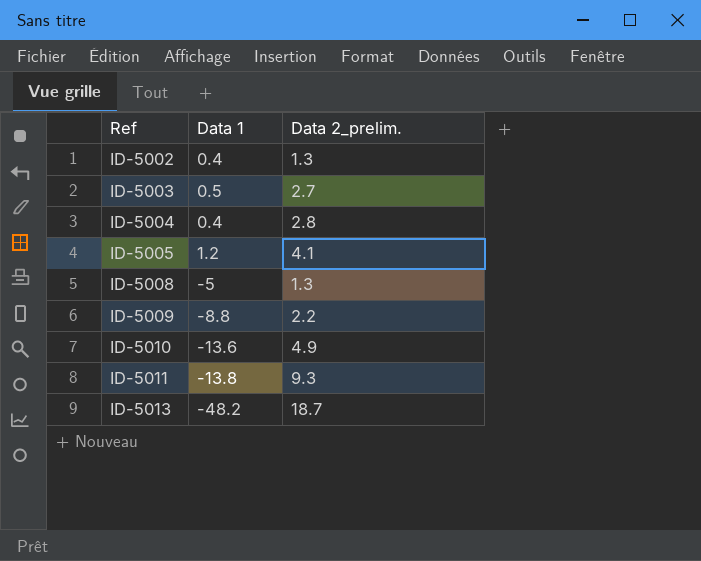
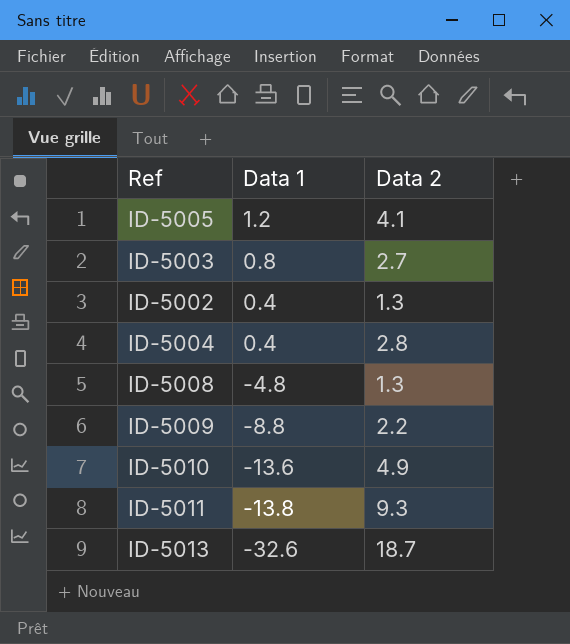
row order: Ref ascending -> Data 1 descending
column name: Data 2_prelim. -> Data 2
ID-5003 | Data 1: 0.5 -> 0.8
ID-5008 | Data 1: -5 -> -4.8
ID-5013 | Data 1: -48.2 -> -32.6

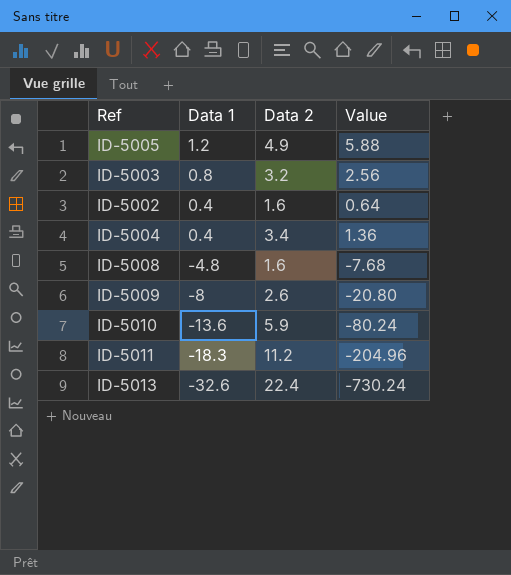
column Value | formula: none -> [Data 1] * [Data 2]
ID-5005 | Data 2: 4.1 -> 4.9
ID-5003 | Data 2: 2.7 -> 3.2
ID-5002 | Data 2: 1.3 -> 1.6
ID-5004 | Data 2: 2.8 -> 3.4
ID-5008 | Data 2: 1.3 -> 1.6
ID-5009 | Data 1: -8.8 -> -8
ID-5009 | Data 2: 2.2 -> 2.6
ID-5010 | Data 2: 4.9 -> 5.9
ID-5011 | Data 1: -13.8 -> -18.3
ID-5011 | Data 2: 9.3 -> 11.2
ID-5013 | Data 2: 18.7 -> 22.4

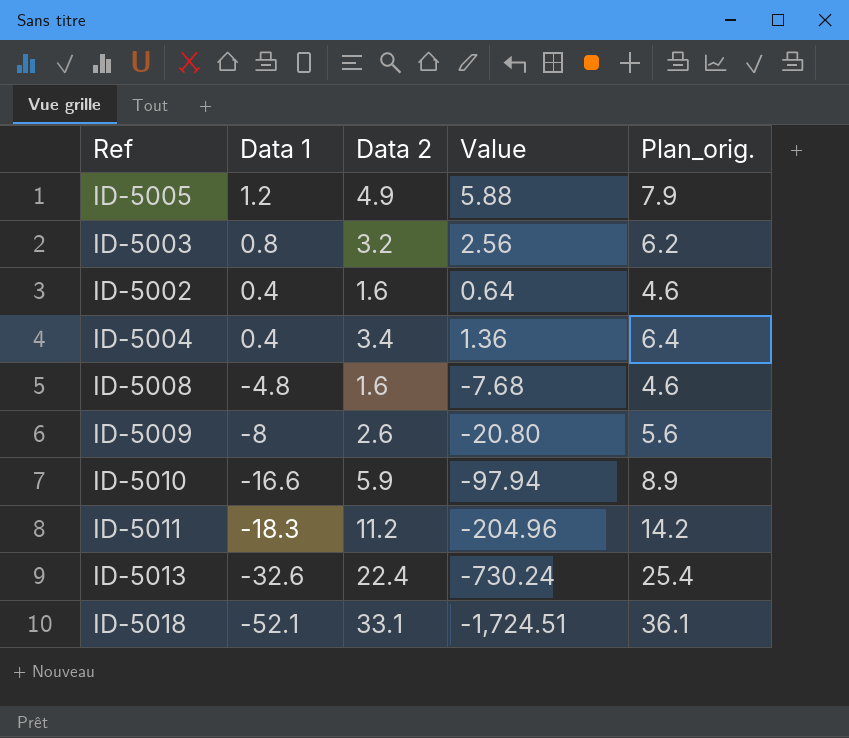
column Plan_orig. | formula: none -> [Data 2] + 3
ID-5010 | Data 1: -13.6 -> -16.6
ID-5010 | Value: -80.24 -> -97.94
row ID-5018: none -> -52.1 | 33.1 | -1,724.51 | 36.1

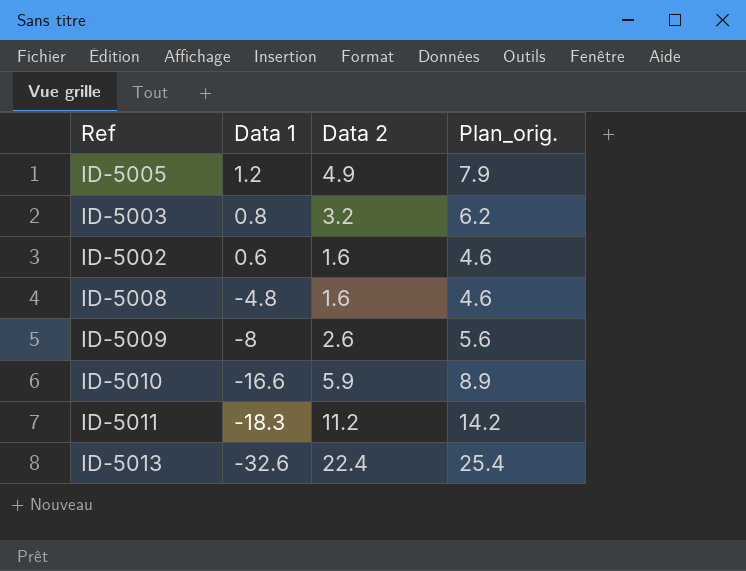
column Value | formula: [Data 1] * [Data 2] -> none
row ID-5004: 0.4 | 3.4 | 1.36 | 6.4 -> none
row ID-5018: -52.1 | 33.1 | -1,724.51 | 36.1 -> none
ID-5002 | Data 1: 0.4 -> 0.6

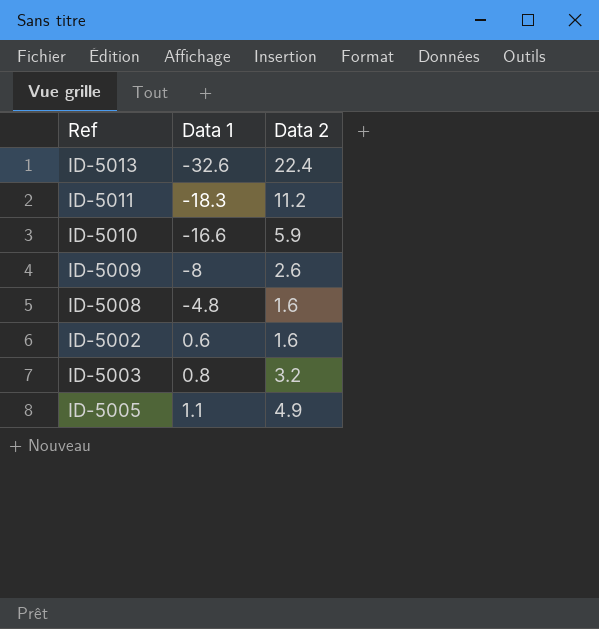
row order: Data 1 descending -> Data 1 ascending
column Plan_orig. | formula: [Data 2] + 3 -> none
ID-5005 | Data 1: 1.2 -> 1.1

